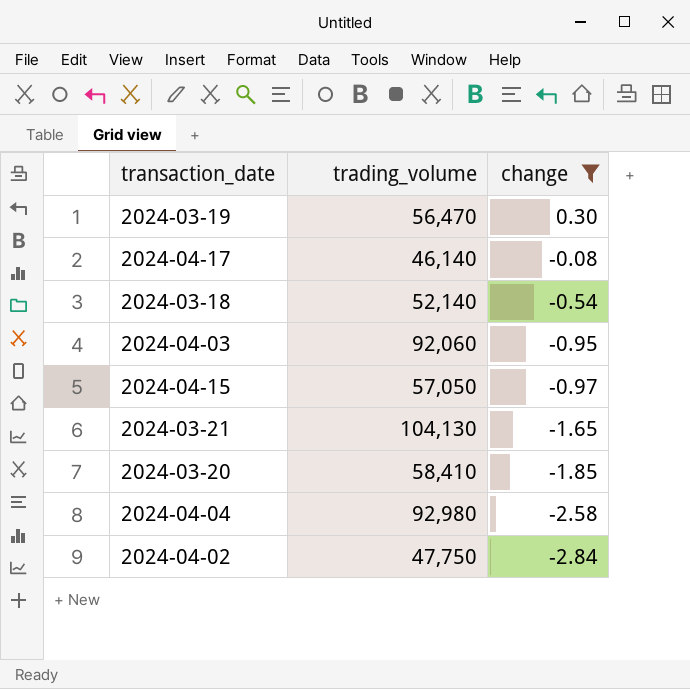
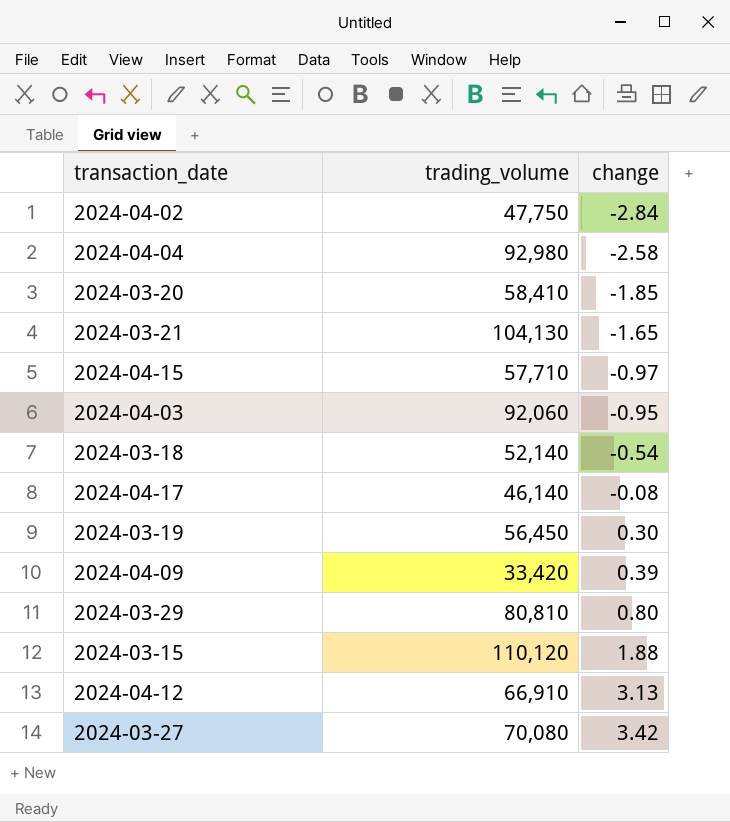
filter: change <= 0.30 -> none
row order: change descending -> change ascending
2024-04-15 | trading_volume: 57,050 -> 57,710
2024-03-19 | trading_volume: 56,470 -> 56,450

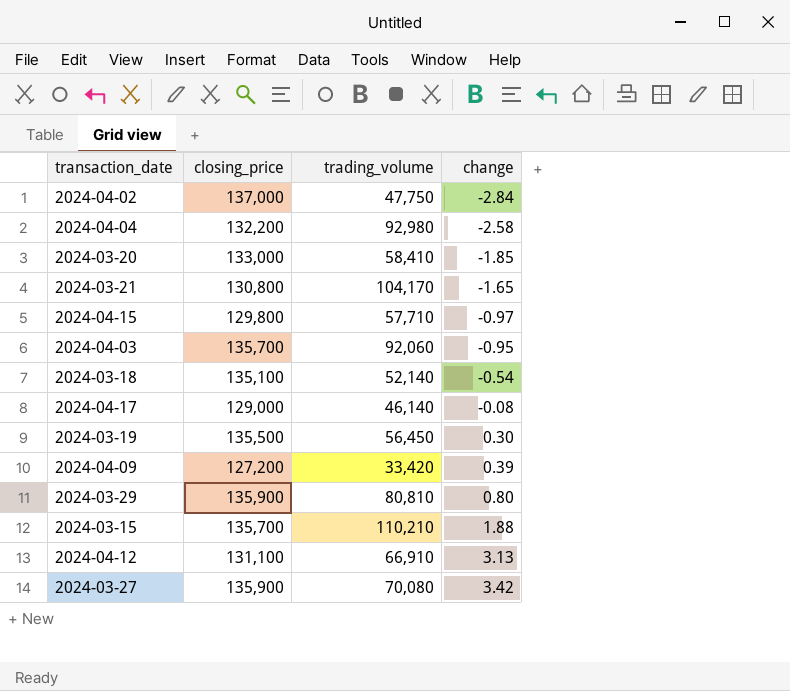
column closing_price | position: none -> 2
2024-03-21 | trading_volume: 104,130 -> 104,170
2024-03-15 | trading_volume: 110,120 -> 110,210

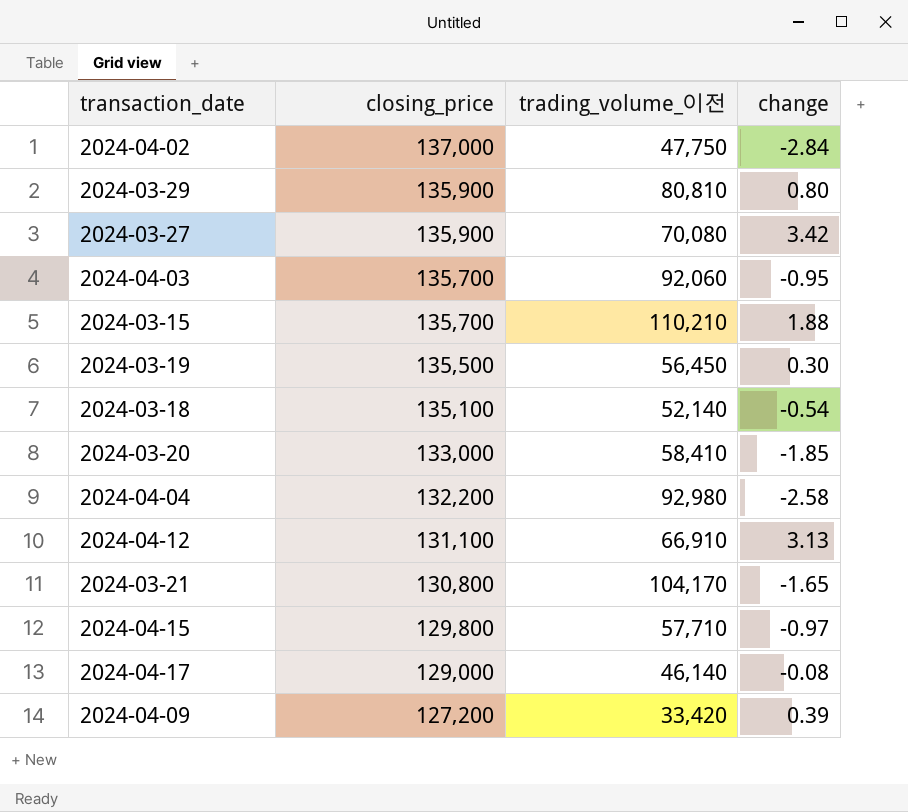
row order: change ascending -> closing_price descending
column name: trading_volume -> trading_volume_이전

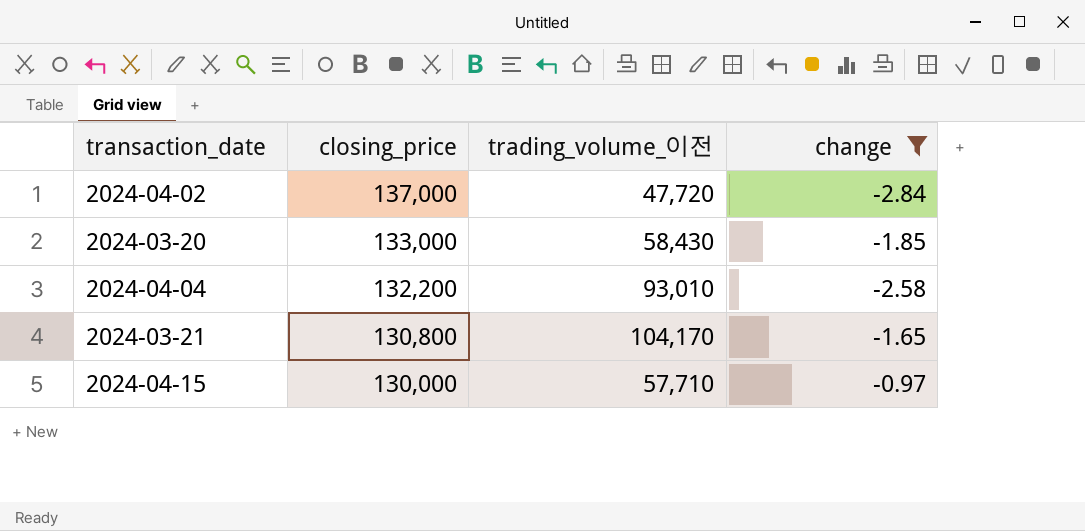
filter: none -> change <= -0.97
2024-04-02 | trading_volume_이전: 47,750 -> 47,720
2024-03-20 | trading_volume_이전: 58,410 -> 58,430
2024-04-04 | trading_volume_이전: 92,980 -> 93,010
2024-04-15 | closing_price: 129,800 -> 130,000

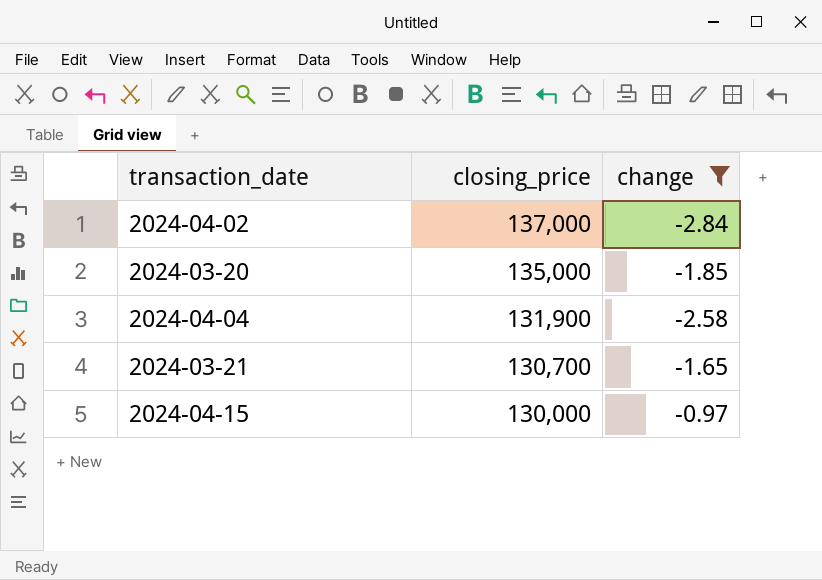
column trading_volume_이전 | position: 3 -> none
2024-03-20 | closing_price: 133,000 -> 135,000
2024-04-04 | closing_price: 132,200 -> 131,900
2024-03-21 | closing_price: 130,800 -> 130,700

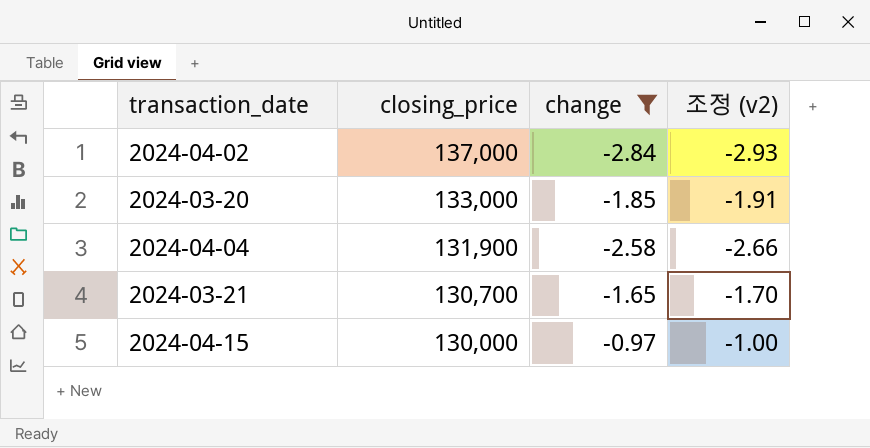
column 조정 (v2) | formula: none -> [change] * 1.03
2024-03-20 | closing_price: 135,000 -> 133,000

